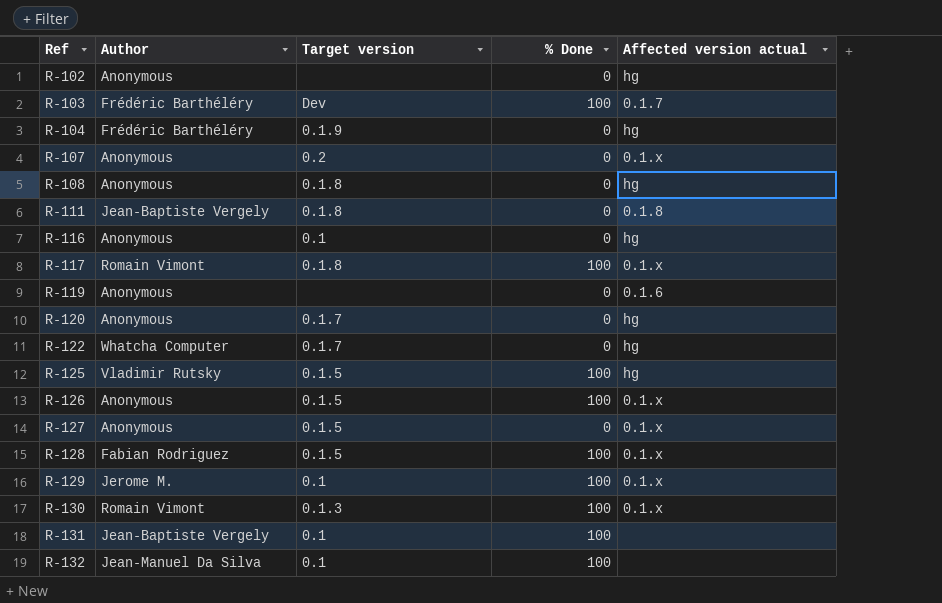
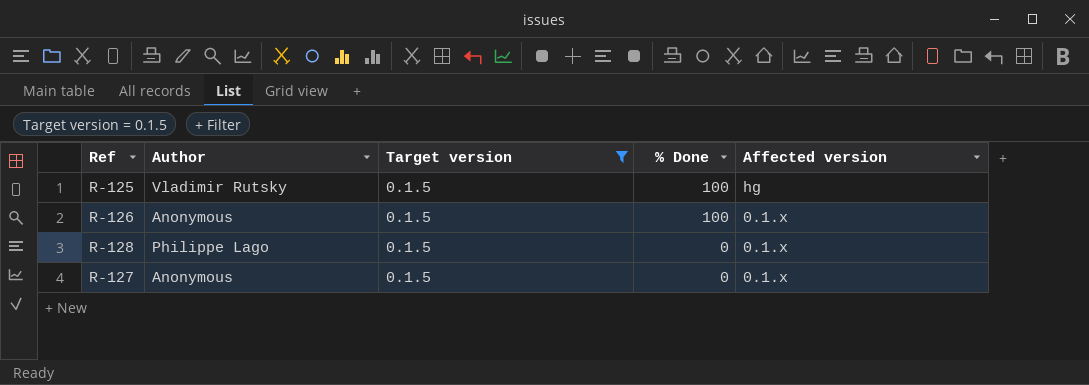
filter: none -> Target version = 0.1.5
row order: Ref ascending -> % Done descending
column name: Affected version actual -> Affected version
R-128 | Author: Fabian Rodriguez -> Philippe Lago
R-128 | % Done: 100 -> 0

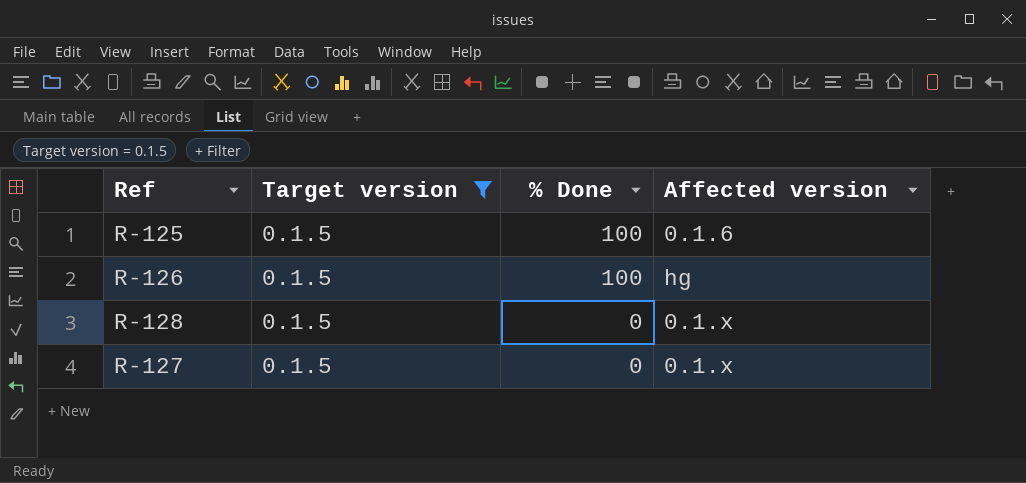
column Author | position: 2 -> none
R-125 | Affected version: hg -> 0.1.6
R-126 | Affected version: 0.1.x -> hg

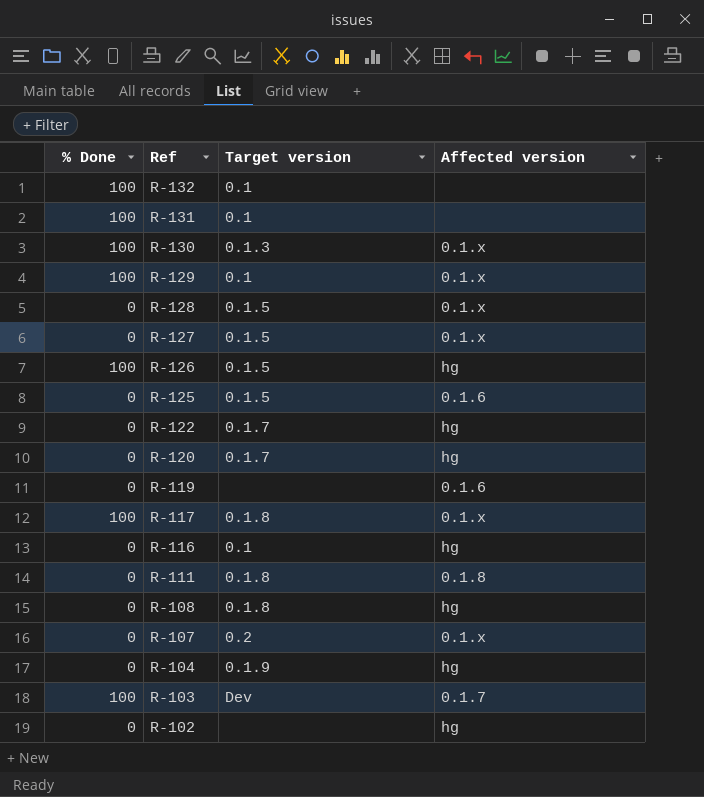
filter: Target version = 0.1.5 -> none
row order: % Done descending -> Ref descending
column % Done | position: 3 -> 1
R-125 | % Done: 100 -> 0

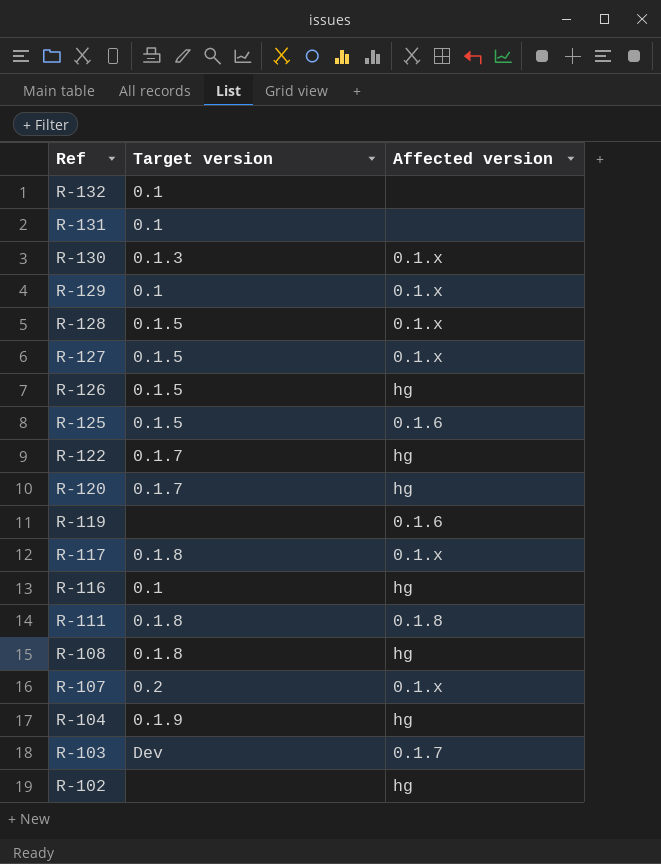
column % Done | position: 1 -> none

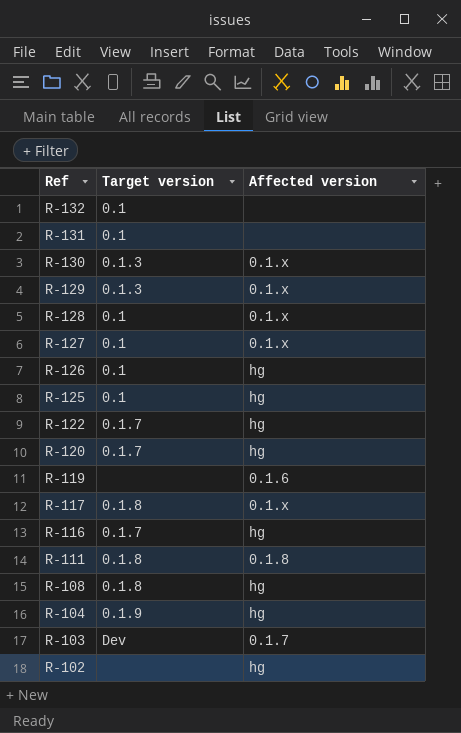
row R-107: 0.2 | 0.1.x -> none
R-129 | Target version: 0.1 -> 0.1.3
R-128 | Target version: 0.1.5 -> 0.1
R-127 | Target version: 0.1.5 -> 0.1
R-126 | Target version: 0.1.5 -> 0.1
R-125 | Target version: 0.1.5 -> 0.1
R-125 | Affected version: 0.1.6 -> hg
R-116 | Target version: 0.1 -> 0.1.7

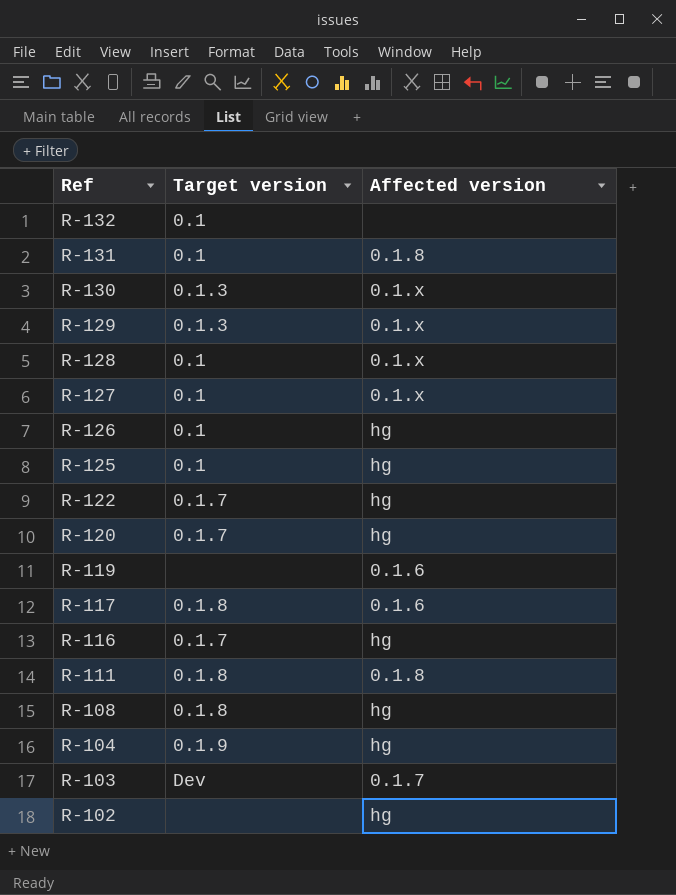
R-131 | Affected version: none -> 0.1.8
R-117 | Affected version: 0.1.x -> 0.1.6

